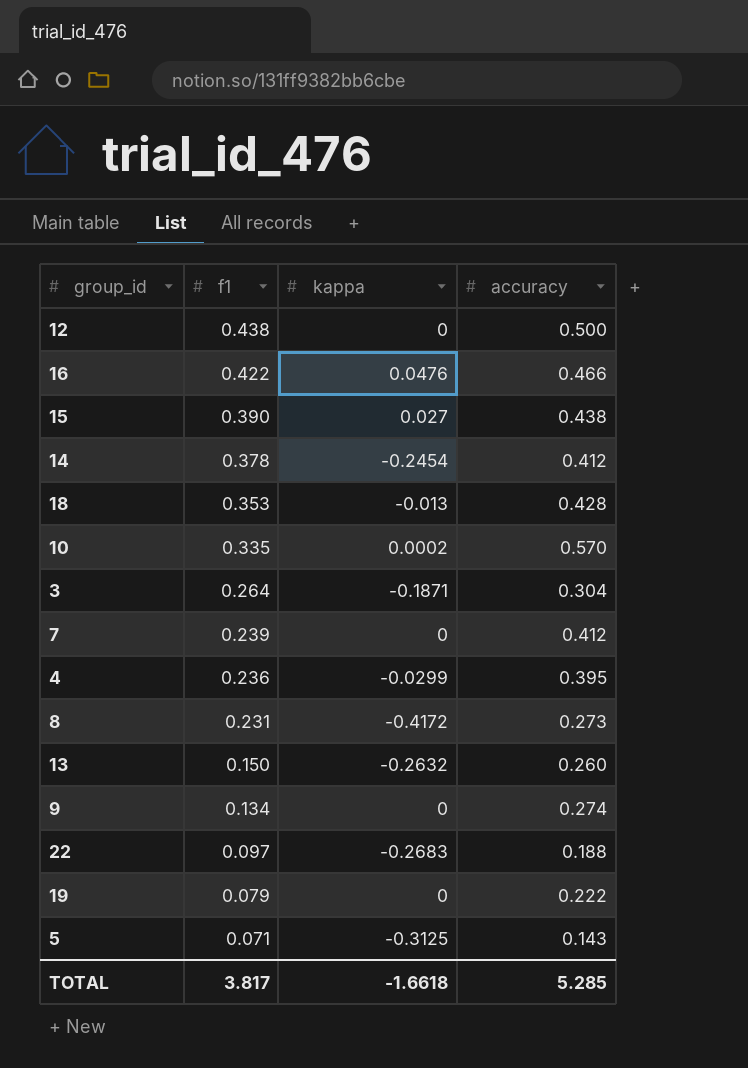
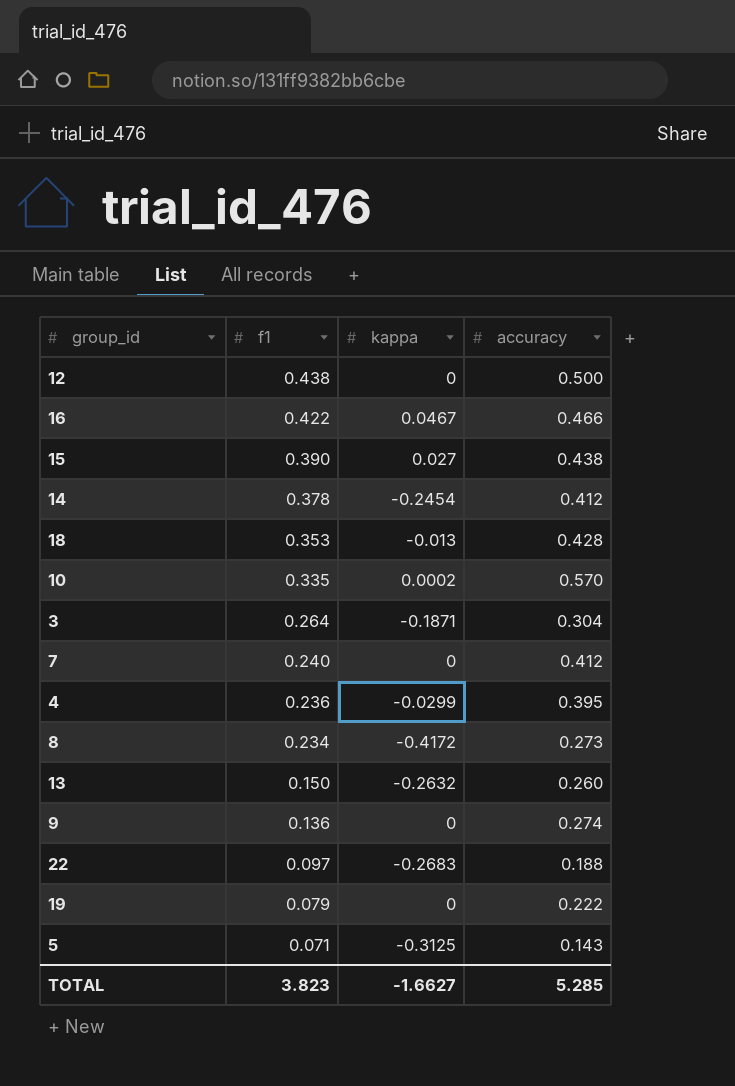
16 | kappa: 0.0476 -> 0.0467
7 | f1: 0.239 -> 0.240
8 | f1: 0.231 -> 0.234
9 | f1: 0.134 -> 0.136
TOTAL | f1: 3.817 -> 3.823
TOTAL | kappa: -1.6618 -> -1.6627

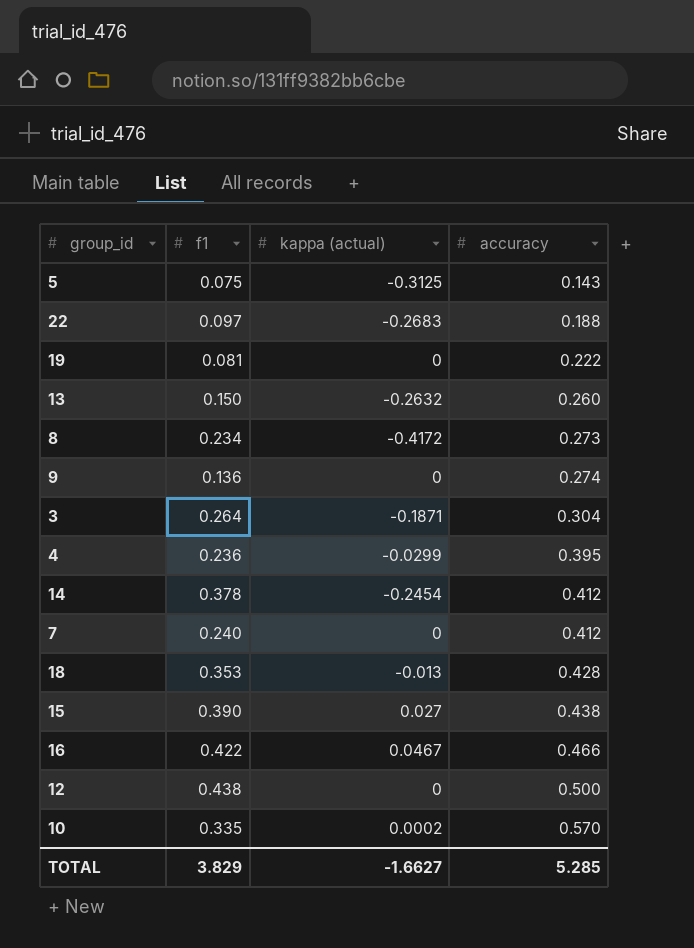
row order: f1 descending -> accuracy ascending
column name: kappa -> kappa (actual)
5 | f1: 0.071 -> 0.075
19 | f1: 0.079 -> 0.081
TOTAL | f1: 3.823 -> 3.829

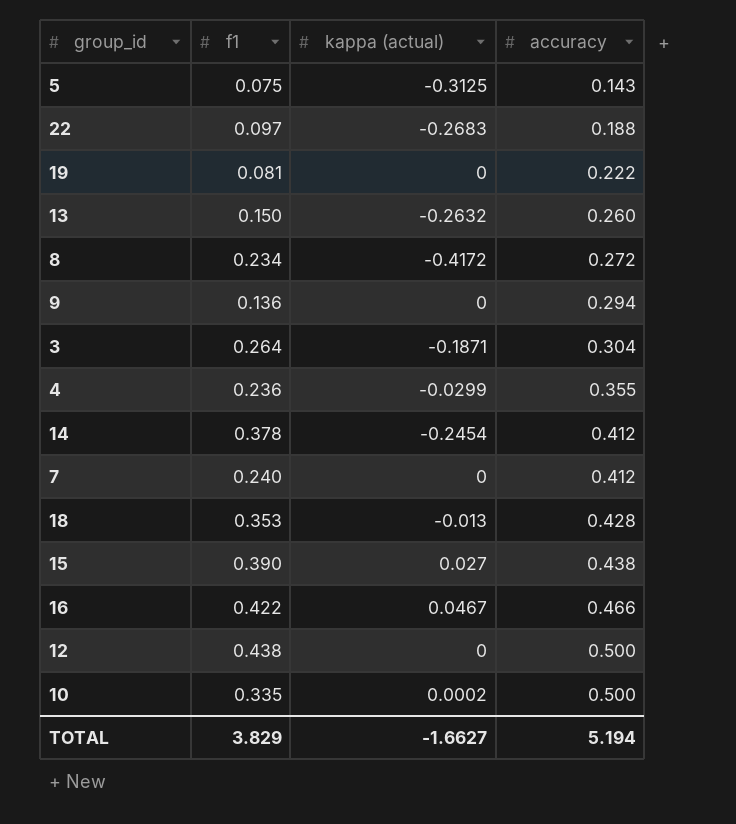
8 | accuracy: 0.273 -> 0.272
9 | accuracy: 0.274 -> 0.294
4 | accuracy: 0.395 -> 0.355
10 | accuracy: 0.570 -> 0.500
TOTAL | accuracy: 5.285 -> 5.194

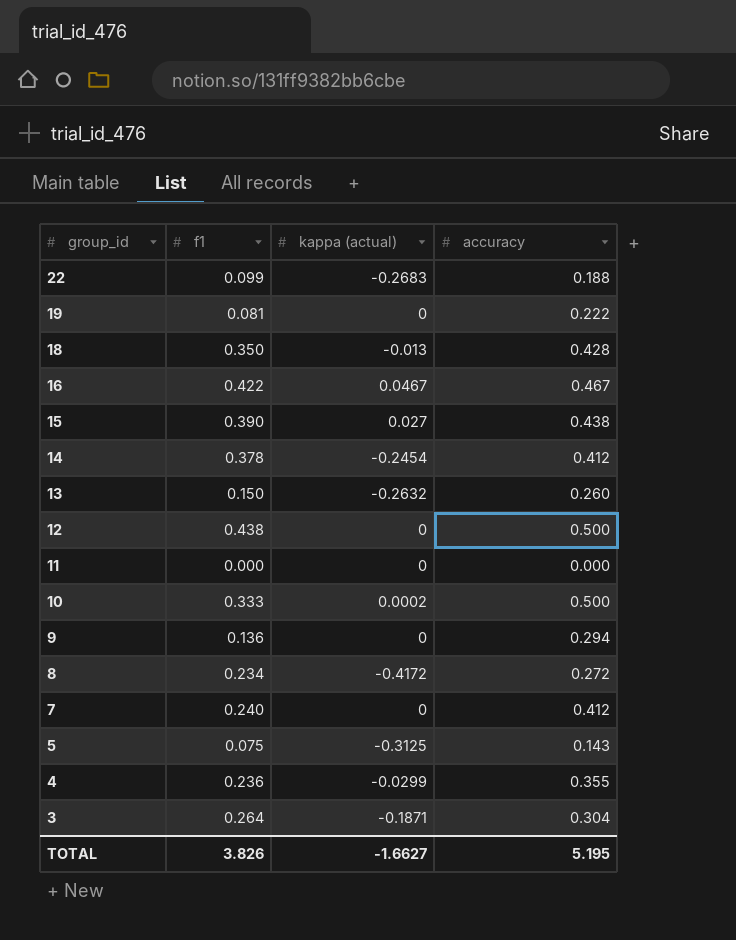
row order: accuracy ascending -> group_id descending
22 | f1: 0.097 -> 0.099
18 | f1: 0.353 -> 0.350
16 | accuracy: 0.466 -> 0.467
row 11: none -> 0.000 | 0 | 0.000
10 | f1: 0.335 -> 0.333
TOTAL | f1: 3.829 -> 3.826
TOTAL | accuracy: 5.194 -> 5.195

